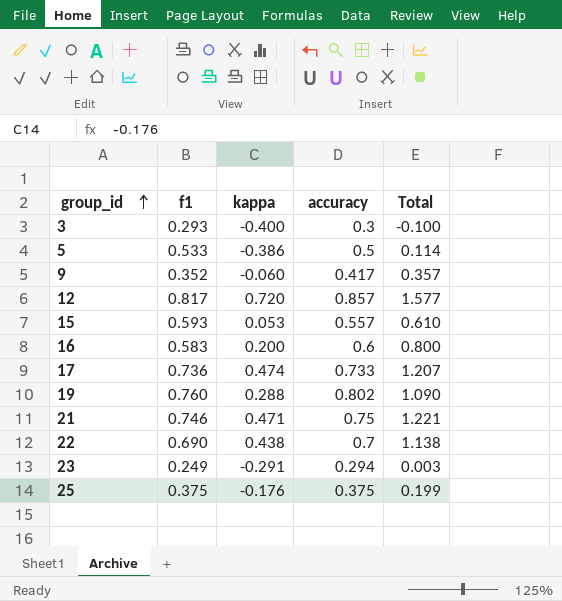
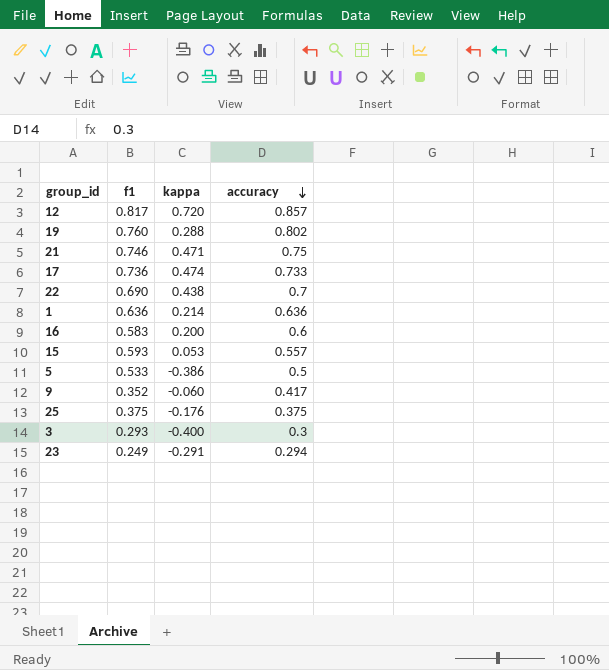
row order: group_id ascending -> accuracy descending
column Total | formula: [kappa] + [accuracy] -> none
row 1: none -> 0.636 | 0.214 | 0.636

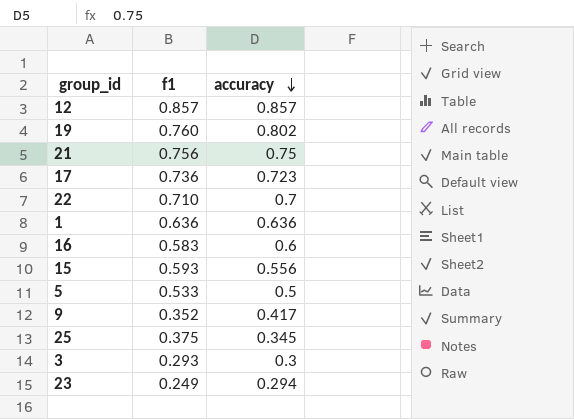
column kappa | position: 3 -> none
12 | f1: 0.817 -> 0.857
21 | f1: 0.746 -> 0.756
17 | accuracy: 0.733 -> 0.723
22 | f1: 0.690 -> 0.710
15 | accuracy: 0.557 -> 0.556
25 | accuracy: 0.375 -> 0.345

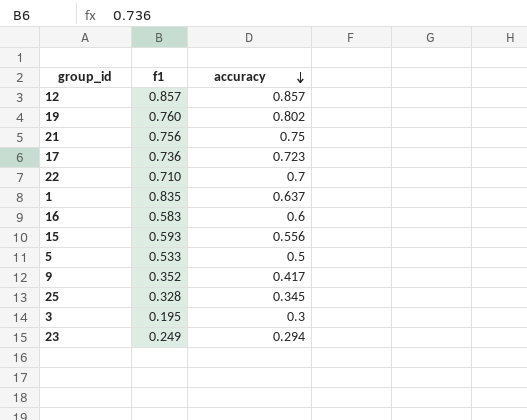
1 | f1: 0.636 -> 0.835
1 | accuracy: 0.636 -> 0.637
25 | f1: 0.375 -> 0.328
3 | f1: 0.293 -> 0.195

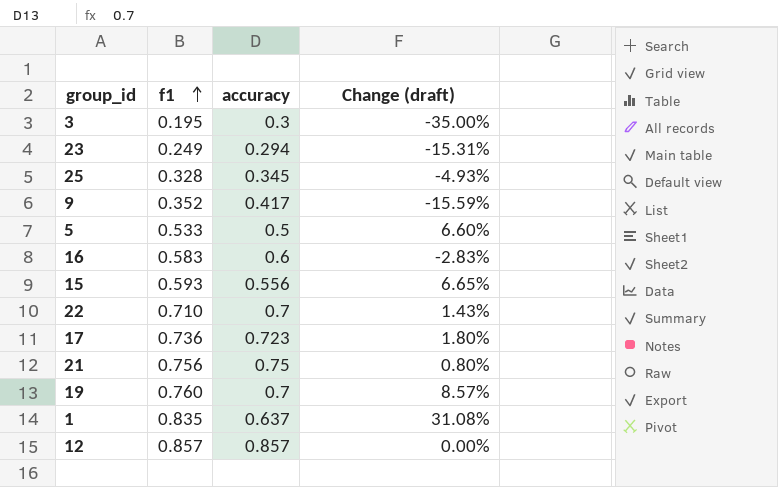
row order: accuracy descending -> f1 ascending
column Change (draft) | formula: none -> ([f1] - [accuracy]) / [accuracy]
19 | accuracy: 0.802 -> 0.7

